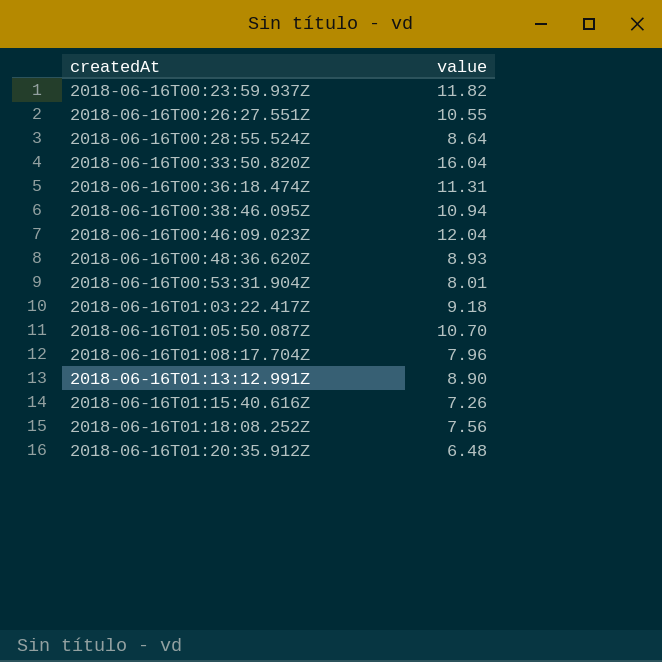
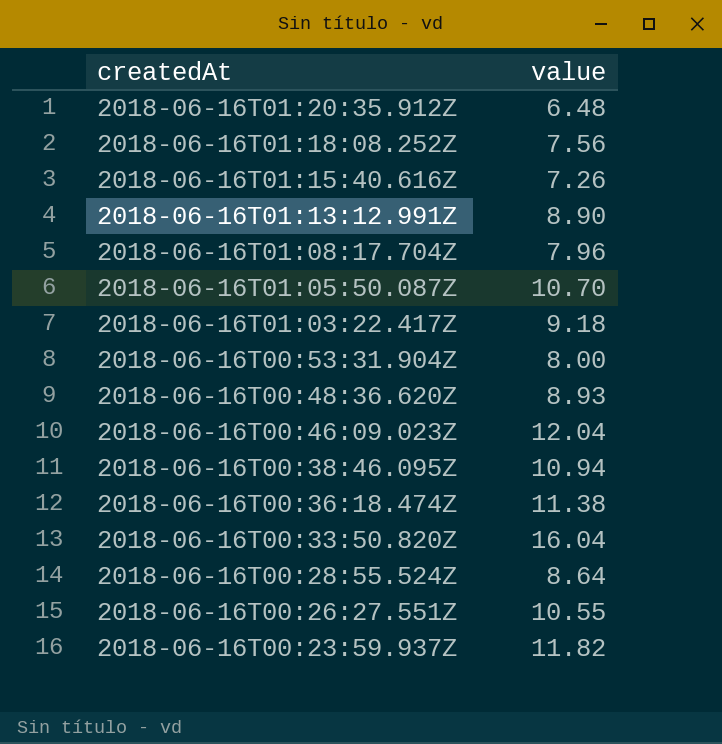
row order: createdAt ascending -> createdAt descending
2018-06-16T00:53:31.904Z | value: 8.01 -> 8.00
2018-06-16T00:36:18.474Z | value: 11.31 -> 11.38

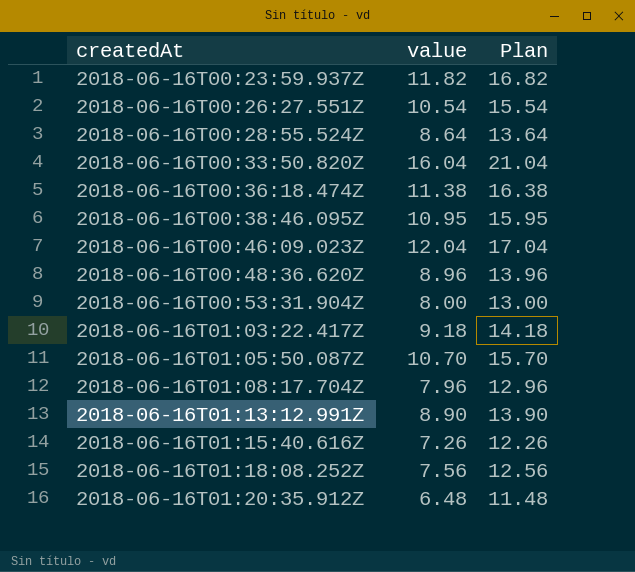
row order: createdAt descending -> createdAt ascending
column Plan | formula: none -> [value] + 5
2018-06-16T00:26:27.551Z | value: 10.55 -> 10.54
2018-06-16T00:38:46.095Z | value: 10.94 -> 10.95
2018-06-16T00:48:36.620Z | value: 8.93 -> 8.96

